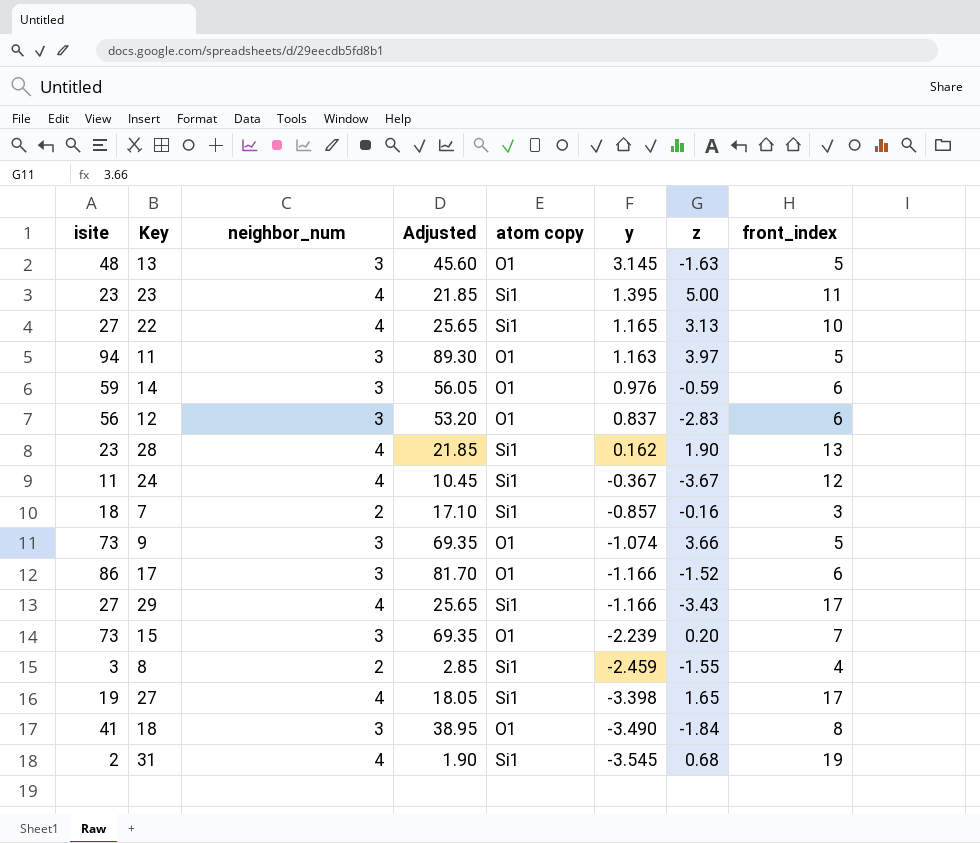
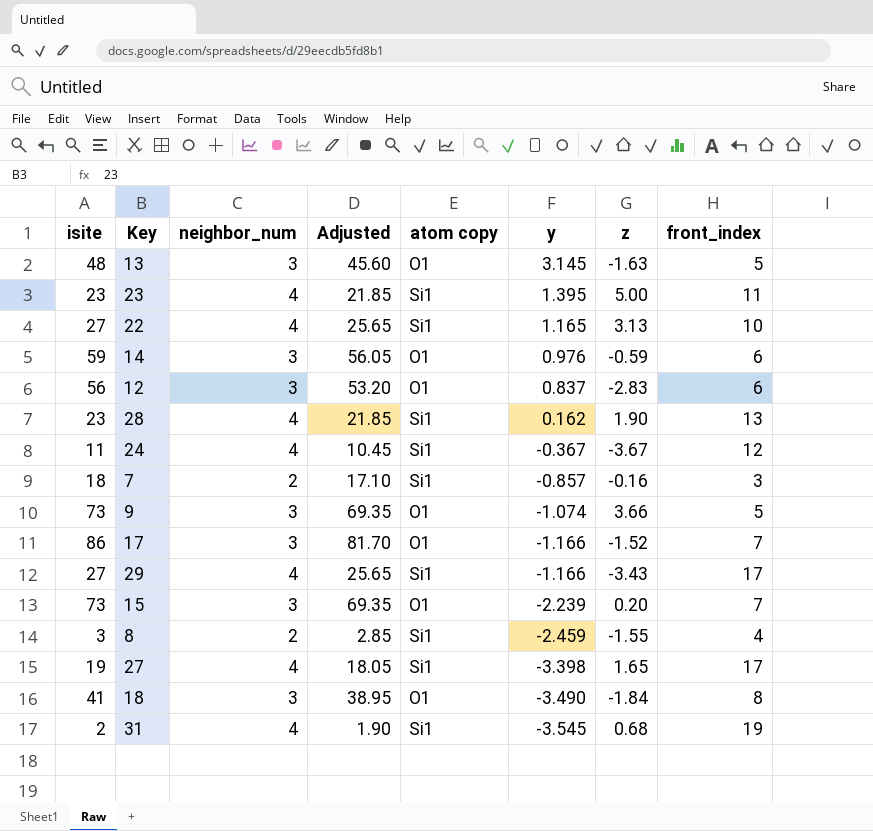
row 11: 94 | 3 | 89.30 | O1 | 1.163 | 3.97 | 5 -> none
17 | front_index: 6 -> 7

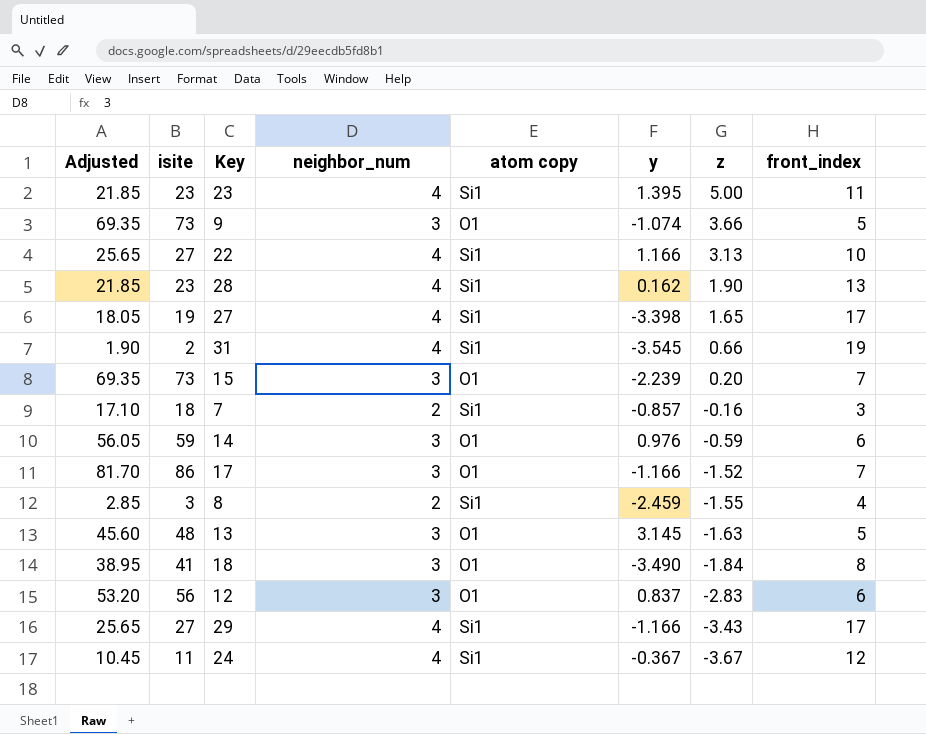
row order: y descending -> z descending
column Adjusted | position: 4 -> 1
22 | y: 1.165 -> 1.166
31 | z: 0.68 -> 0.66

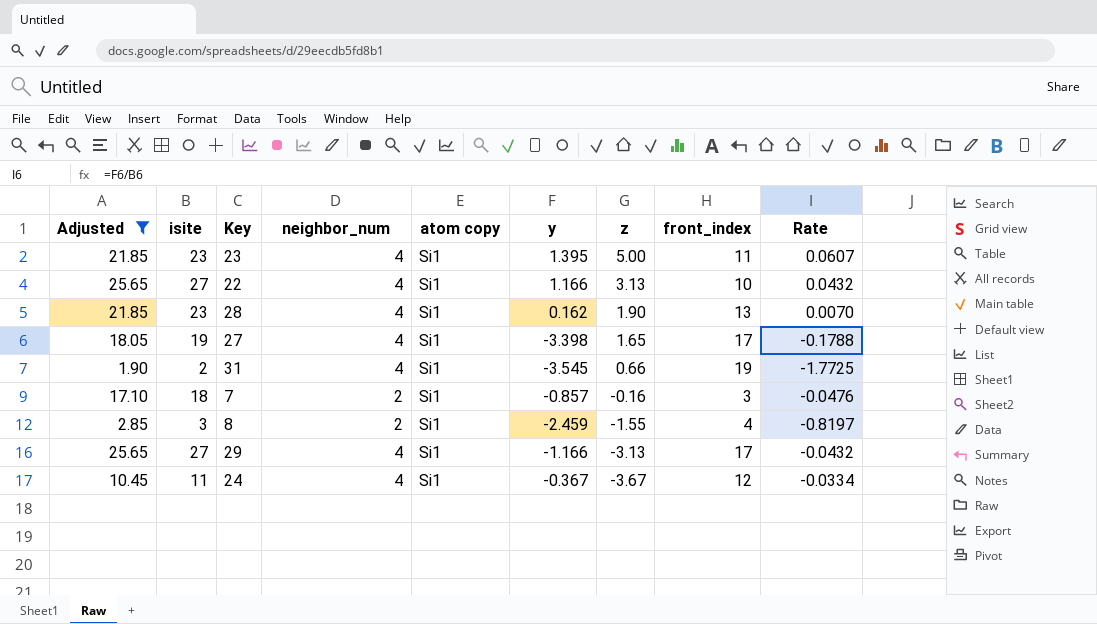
filter: none -> Adjusted <= 25.65
column Rate | formula: none -> [y] / [isite]
29 | z: -3.43 -> -3.13

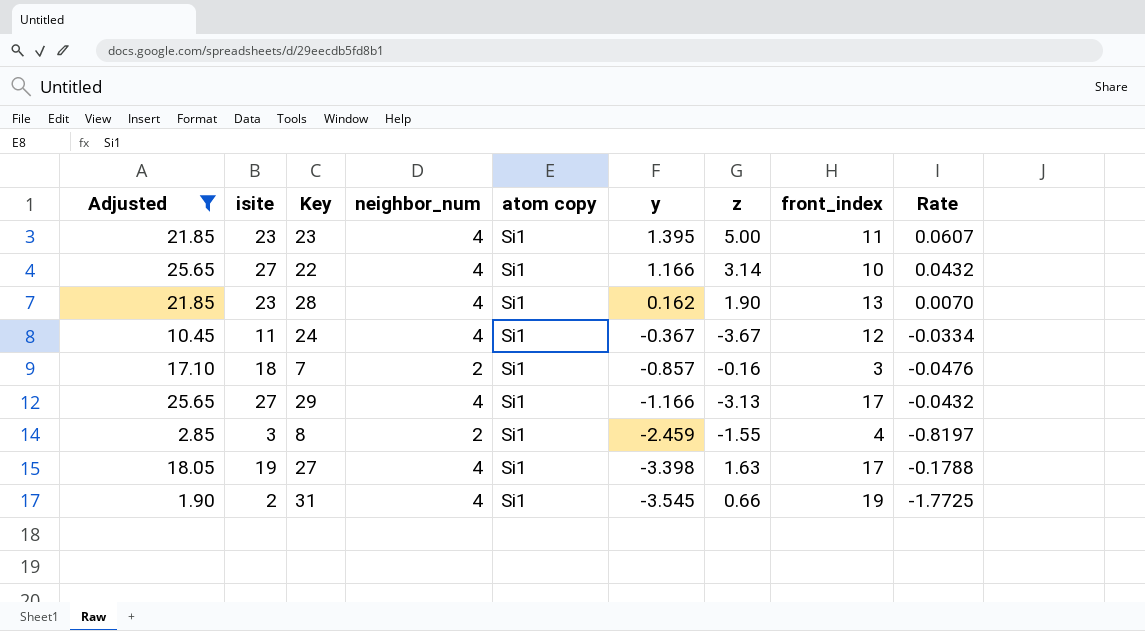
row order: z descending -> y descending
22 | z: 3.13 -> 3.14
27 | z: 1.65 -> 1.63

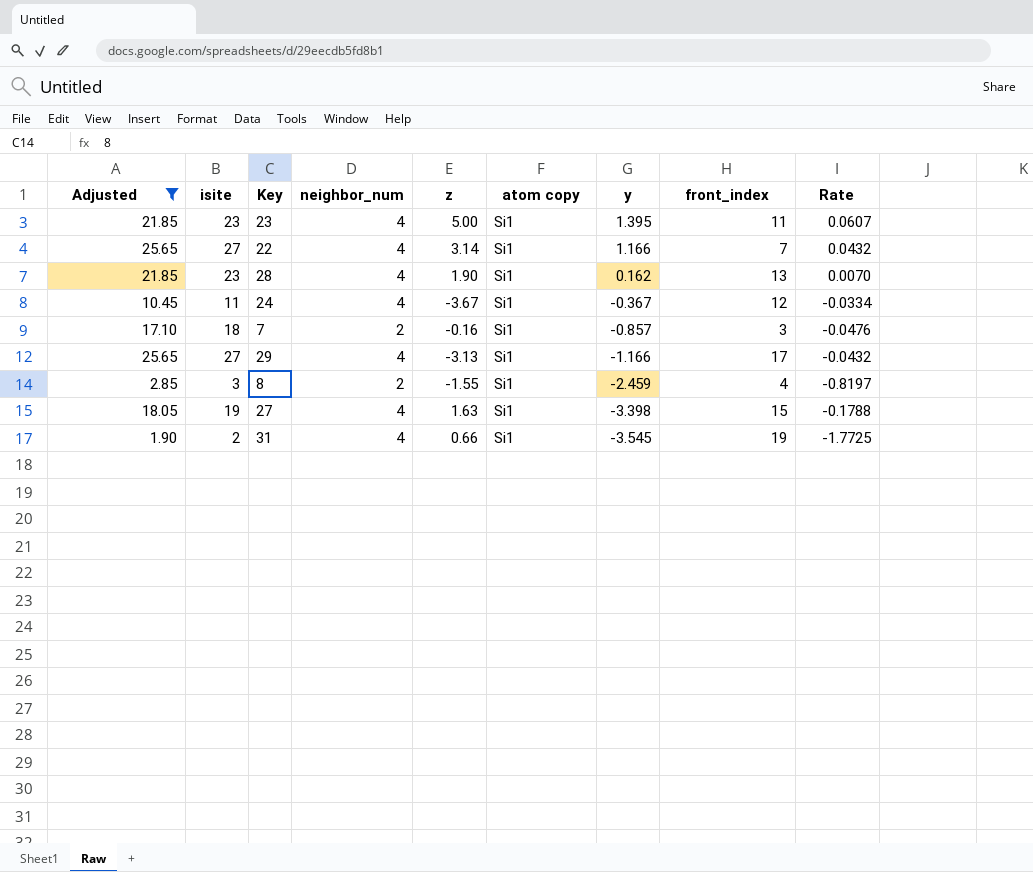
column z | position: 7 -> 5
22 | front_index: 10 -> 7
27 | front_index: 17 -> 15

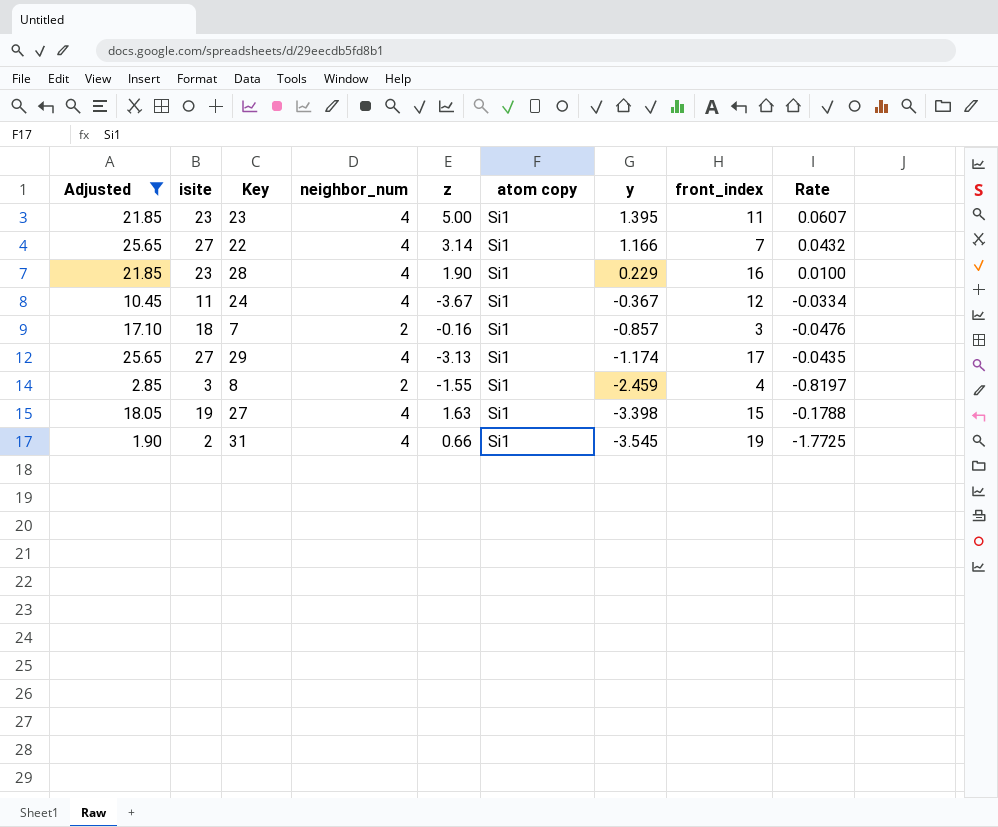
28 | y: 0.162 -> 0.229
28 | front_index: 13 -> 16
28 | Rate: 0.0070 -> 0.0100
29 | y: -1.166 -> -1.174
29 | Rate: -0.0432 -> -0.0435

